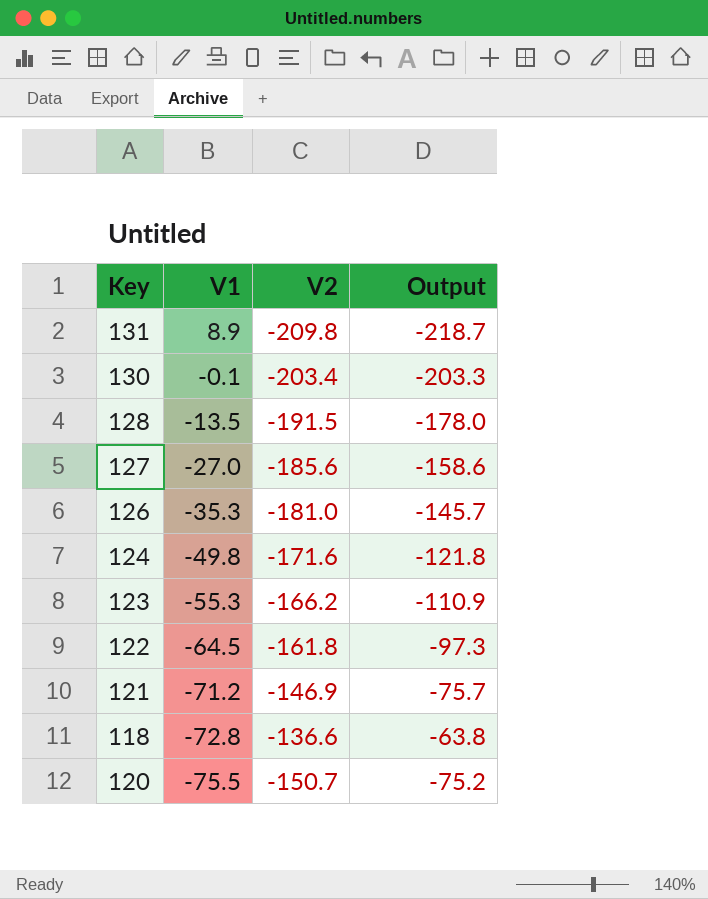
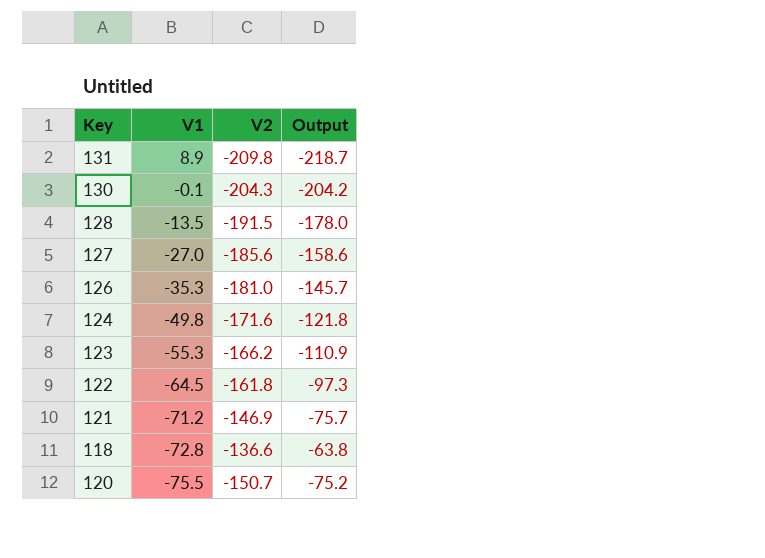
130 | V2: -203.4 -> -204.3
130 | Output: -203.3 -> -204.2

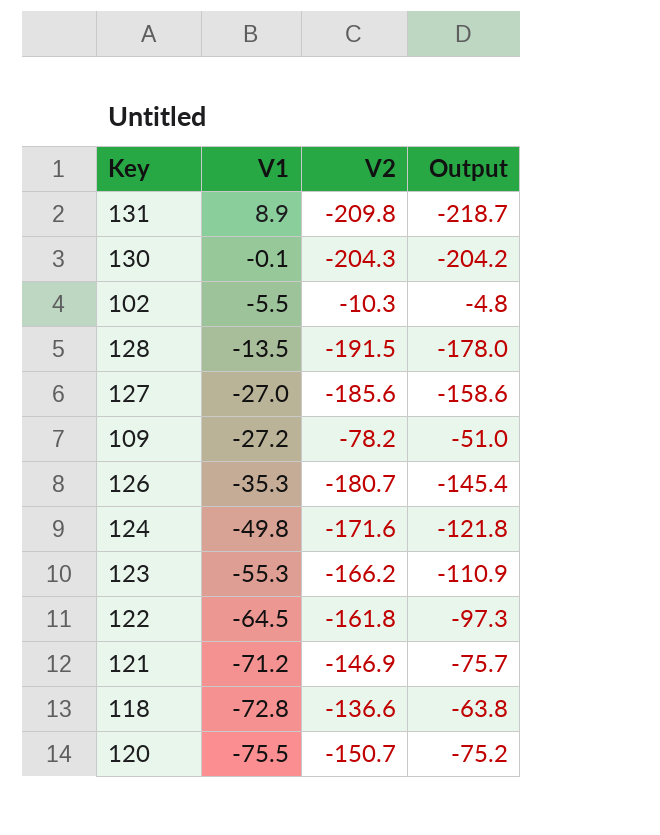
row 102: none -> -5.5 | -10.3 | -4.8
row 109: none -> -27.2 | -78.2 | -51.0
126 | V2: -181.0 -> -180.7
126 | Output: -145.7 -> -145.4

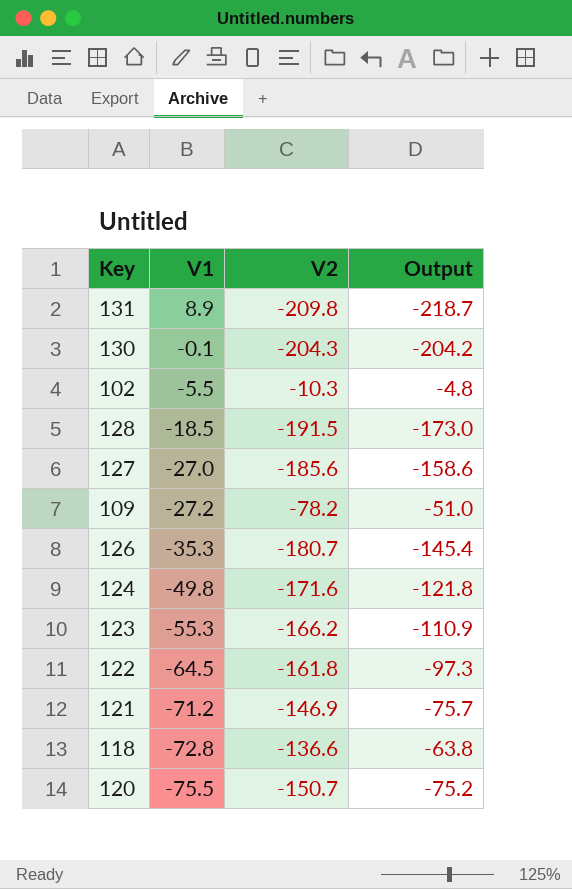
128 | V1: -13.5 -> -18.5
128 | Output: -178.0 -> -173.0

